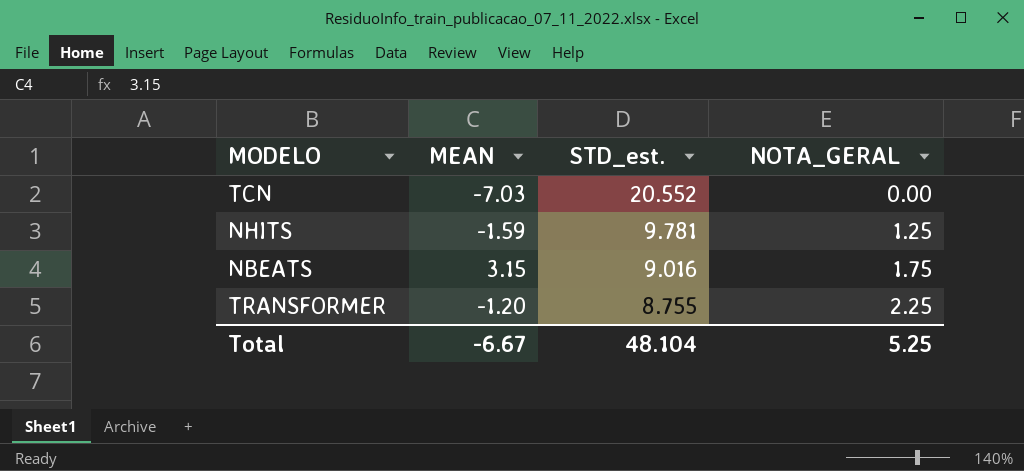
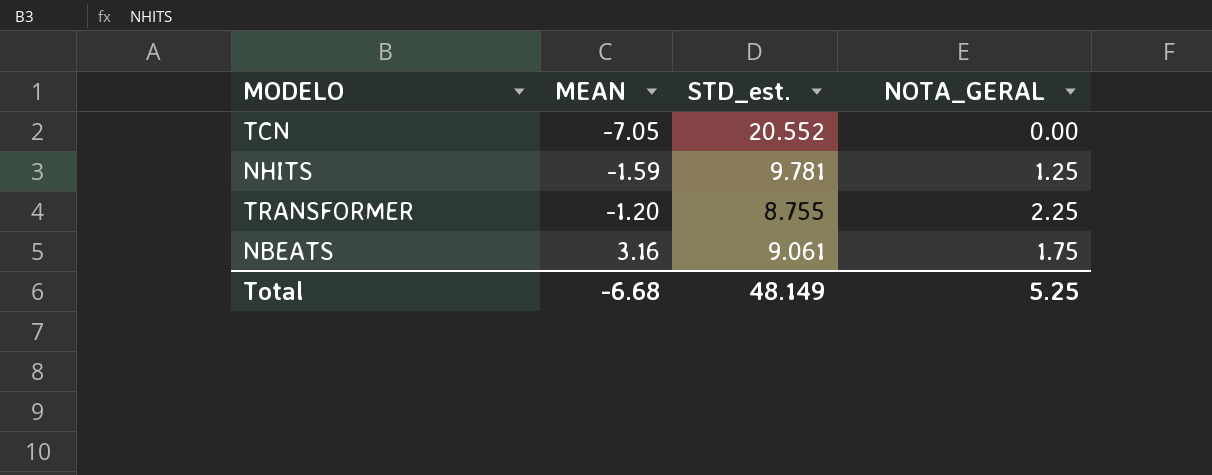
row order: STD_est. descending -> MEAN ascending
TCN | MEAN: -7.03 -> -7.05
NBEATS | MEAN: 3.15 -> 3.16
NBEATS | STD_est.: 9.016 -> 9.061
Total | MEAN: -6.67 -> -6.68
Total | STD_est.: 48.104 -> 48.149

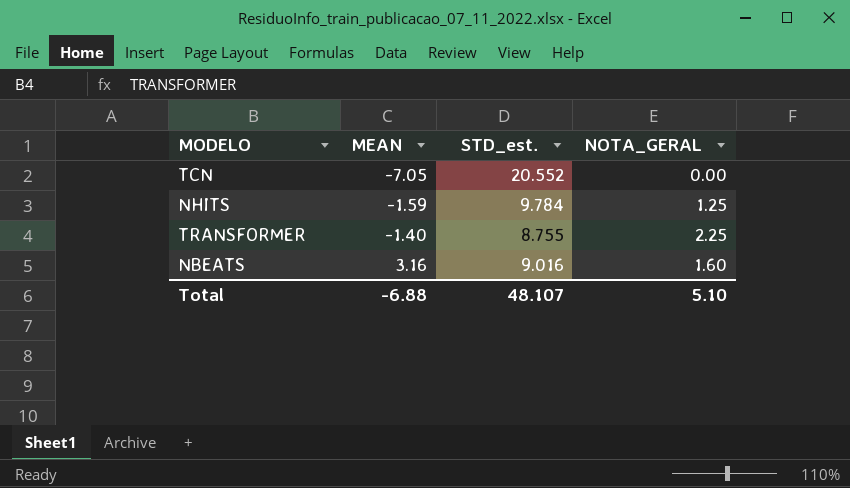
NHITS | STD_est.: 9.781 -> 9.784
TRANSFORMER | MEAN: -1.20 -> -1.40
NBEATS | STD_est.: 9.061 -> 9.016
NBEATS | NOTA_GERAL: 1.75 -> 1.60
Total | MEAN: -6.68 -> -6.88
Total | STD_est.: 48.149 -> 48.107
Total | NOTA_GERAL: 5.25 -> 5.10

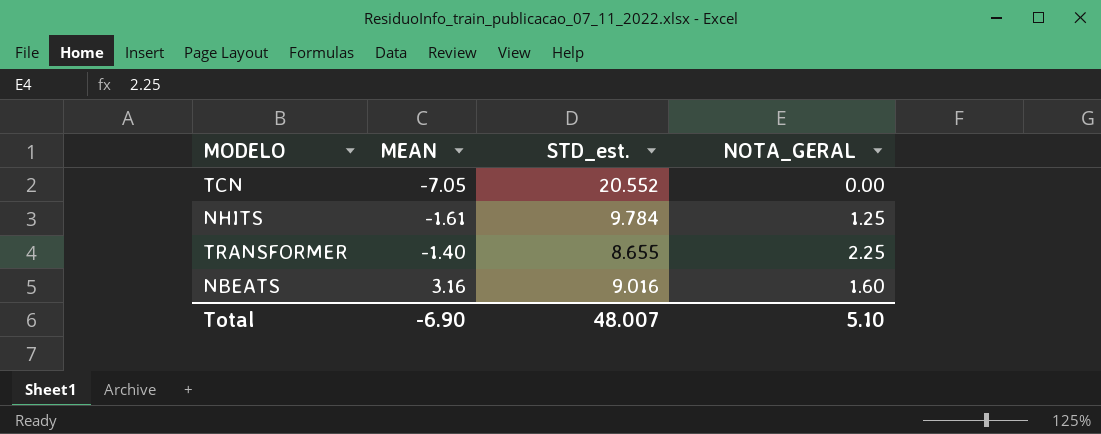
NHITS | MEAN: -1.59 -> -1.61
TRANSFORMER | STD_est.: 8.755 -> 8.655
Total | MEAN: -6.88 -> -6.90
Total | STD_est.: 48.107 -> 48.007

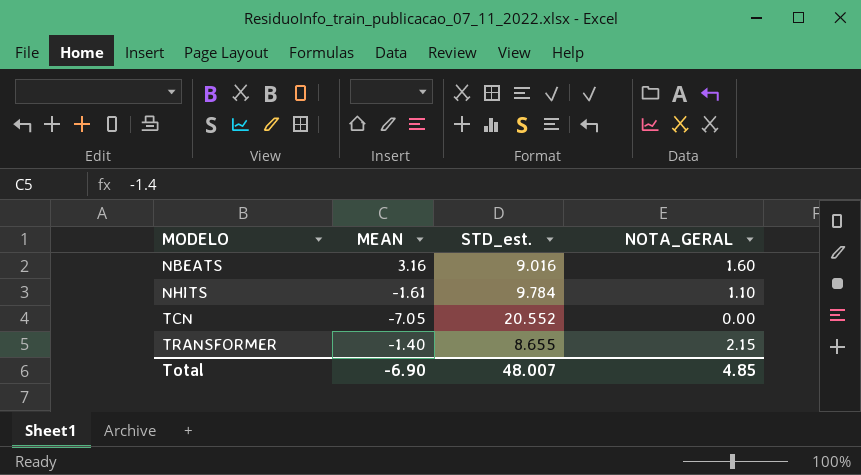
row order: MEAN ascending -> MODELO ascending
NHITS | NOTA_GERAL: 1.25 -> 1.10
TRANSFORMER | NOTA_GERAL: 2.25 -> 2.15
Total | NOTA_GERAL: 5.10 -> 4.85

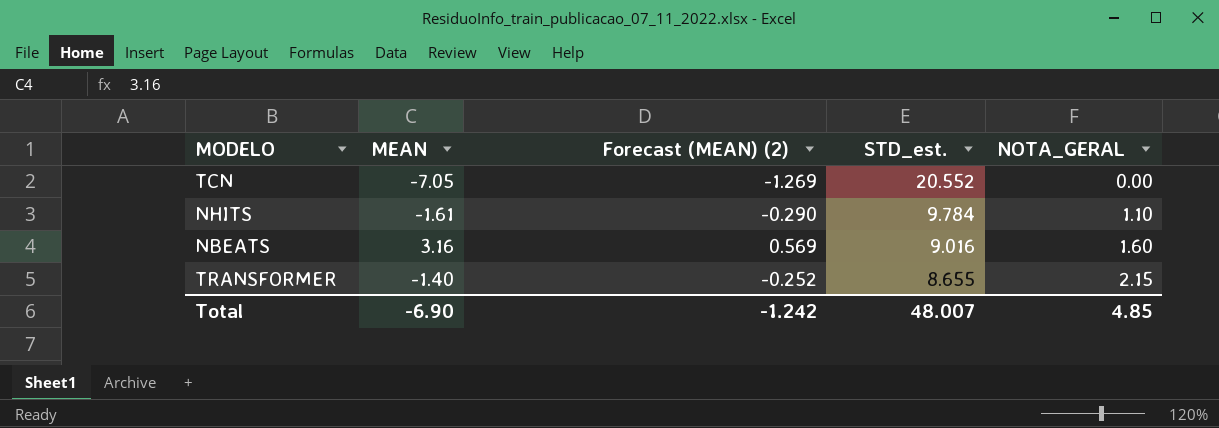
row order: MODELO ascending -> STD_est. descending
column Forecast (MEAN) (2) | formula: none -> [MEAN] * 0.18

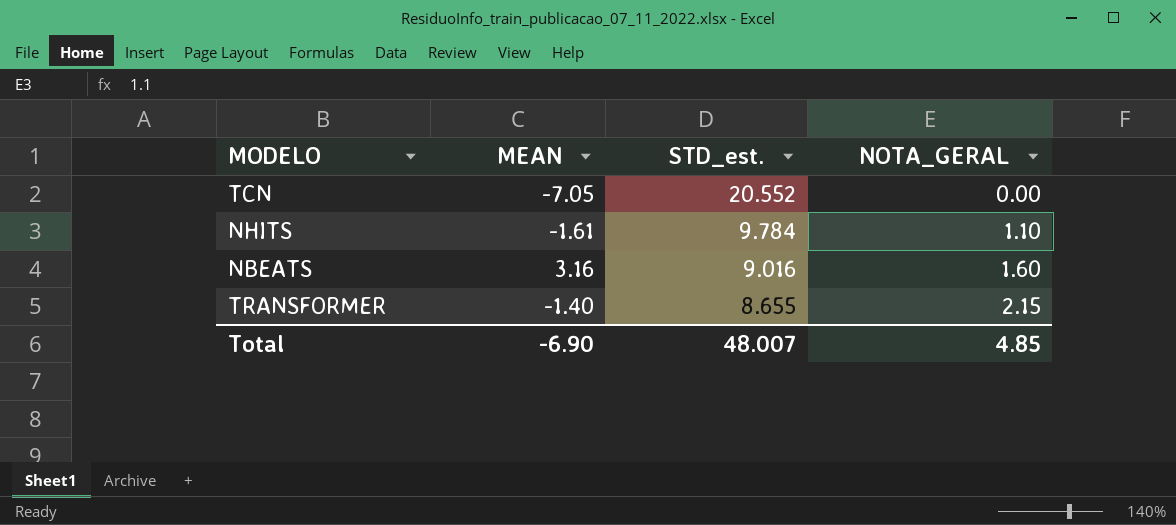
column Forecast (MEAN) (2) | formula: [MEAN] * 0.18 -> none

